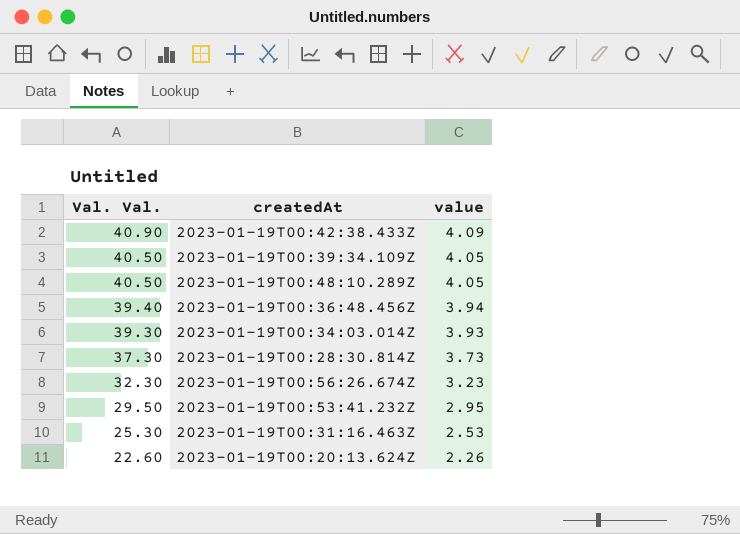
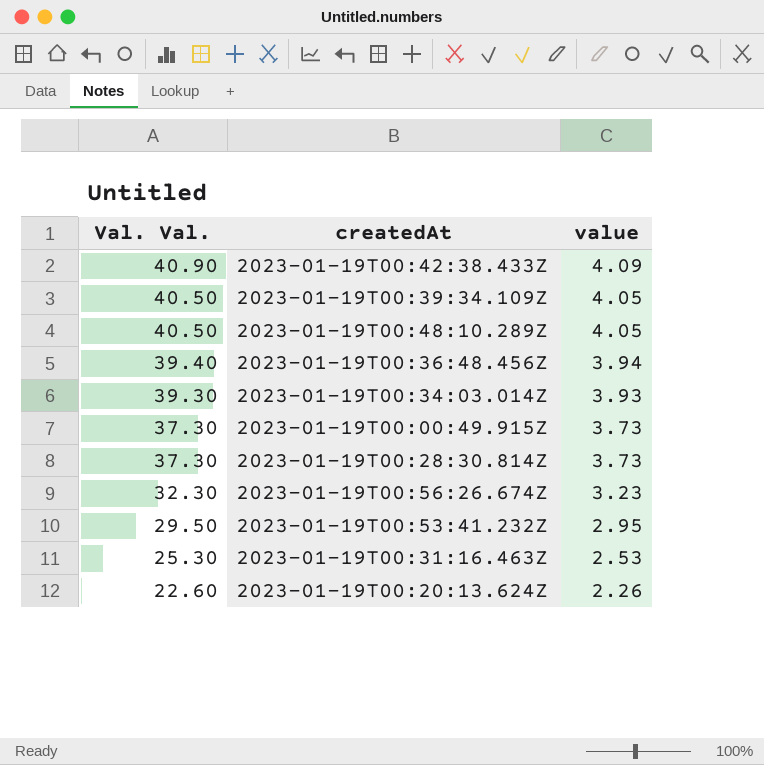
row 2023-01-19T00:00:49.915Z: none -> 37.30 | 3.73

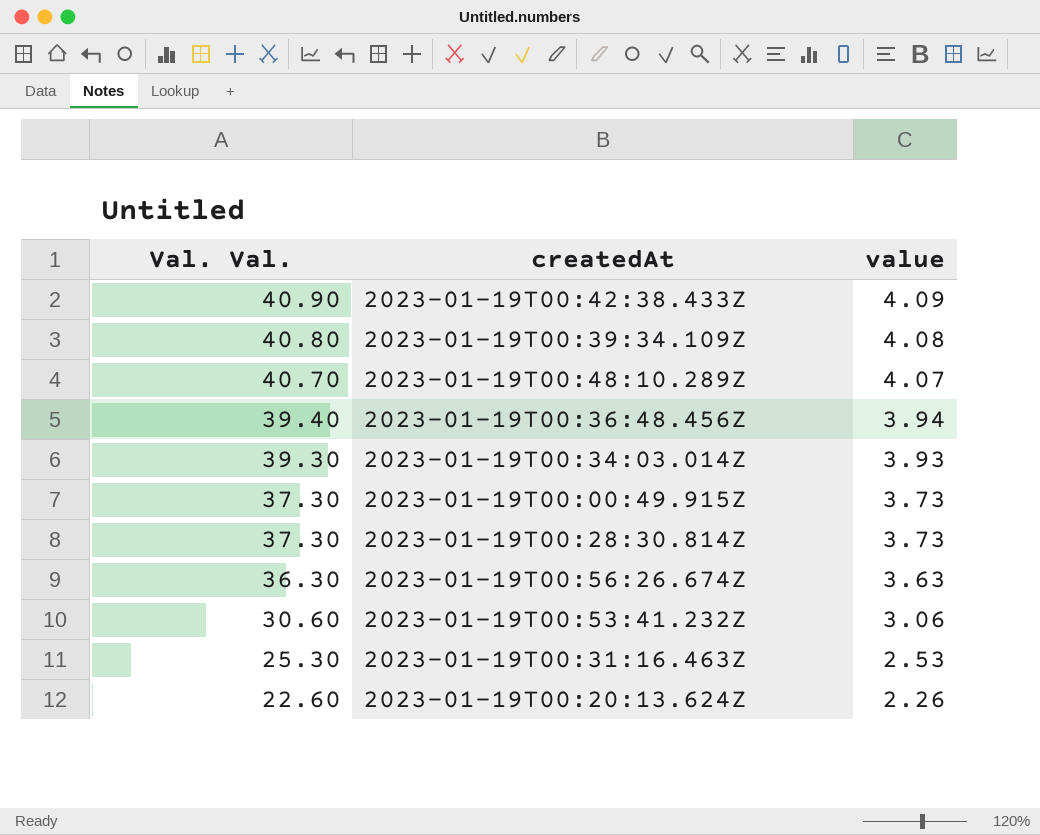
2023-01-19T00:39:34.109Z | Val. Val.: 40.50 -> 40.80
2023-01-19T00:39:34.109Z | value: 4.05 -> 4.08
2023-01-19T00:48:10.289Z | Val. Val.: 40.50 -> 40.70
2023-01-19T00:48:10.289Z | value: 4.05 -> 4.07
2023-01-19T00:56:26.674Z | Val. Val.: 32.30 -> 36.30
2023-01-19T00:56:26.674Z | value: 3.23 -> 3.63
2023-01-19T00:53:41.232Z | Val. Val.: 29.50 -> 30.60
2023-01-19T00:53:41.232Z | value: 2.95 -> 3.06

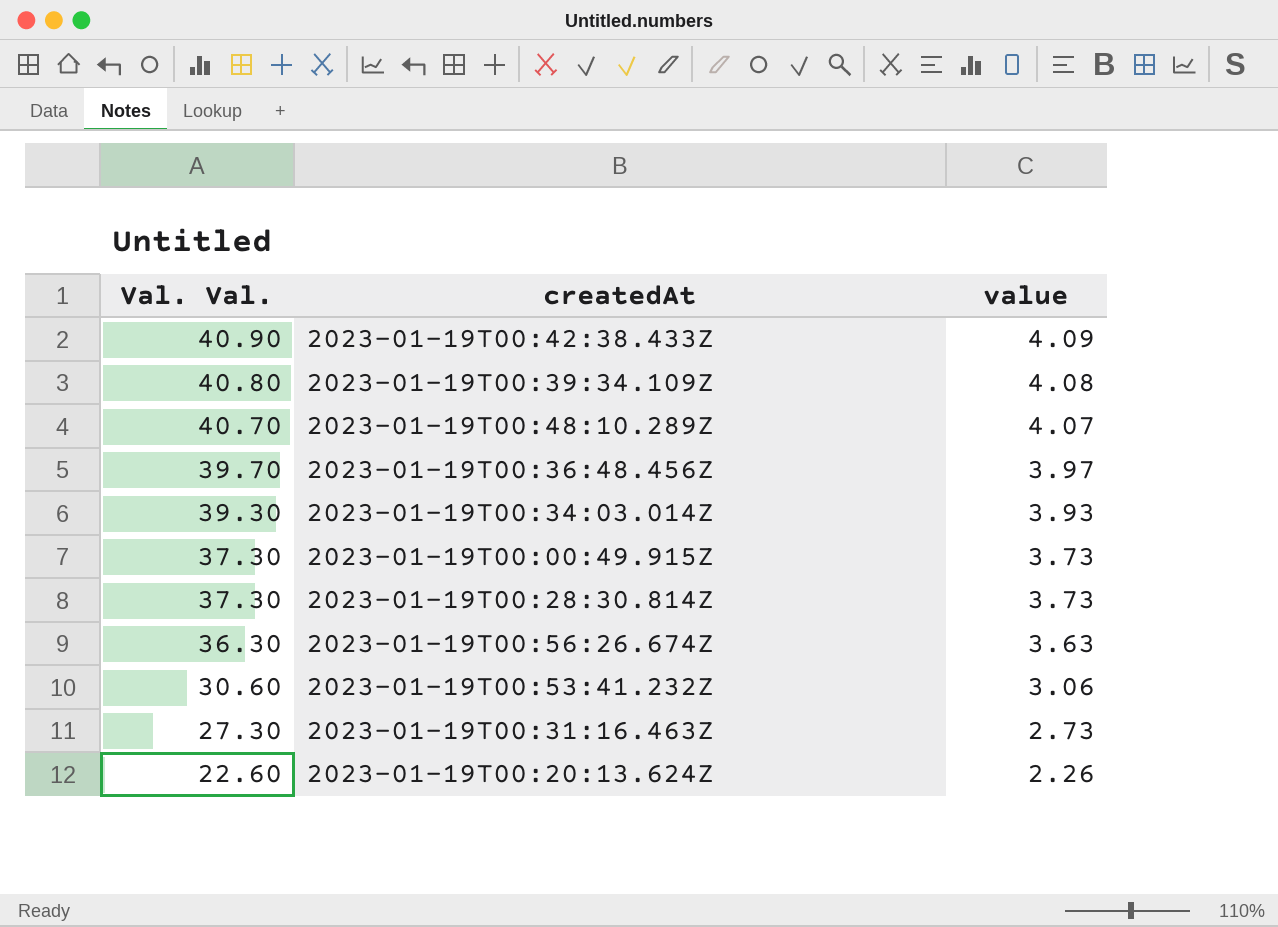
2023-01-19T00:36:48.456Z | Val. Val.: 39.40 -> 39.70
2023-01-19T00:36:48.456Z | value: 3.94 -> 3.97
2023-01-19T00:31:16.463Z | Val. Val.: 25.30 -> 27.30
2023-01-19T00:31:16.463Z | value: 2.53 -> 2.73

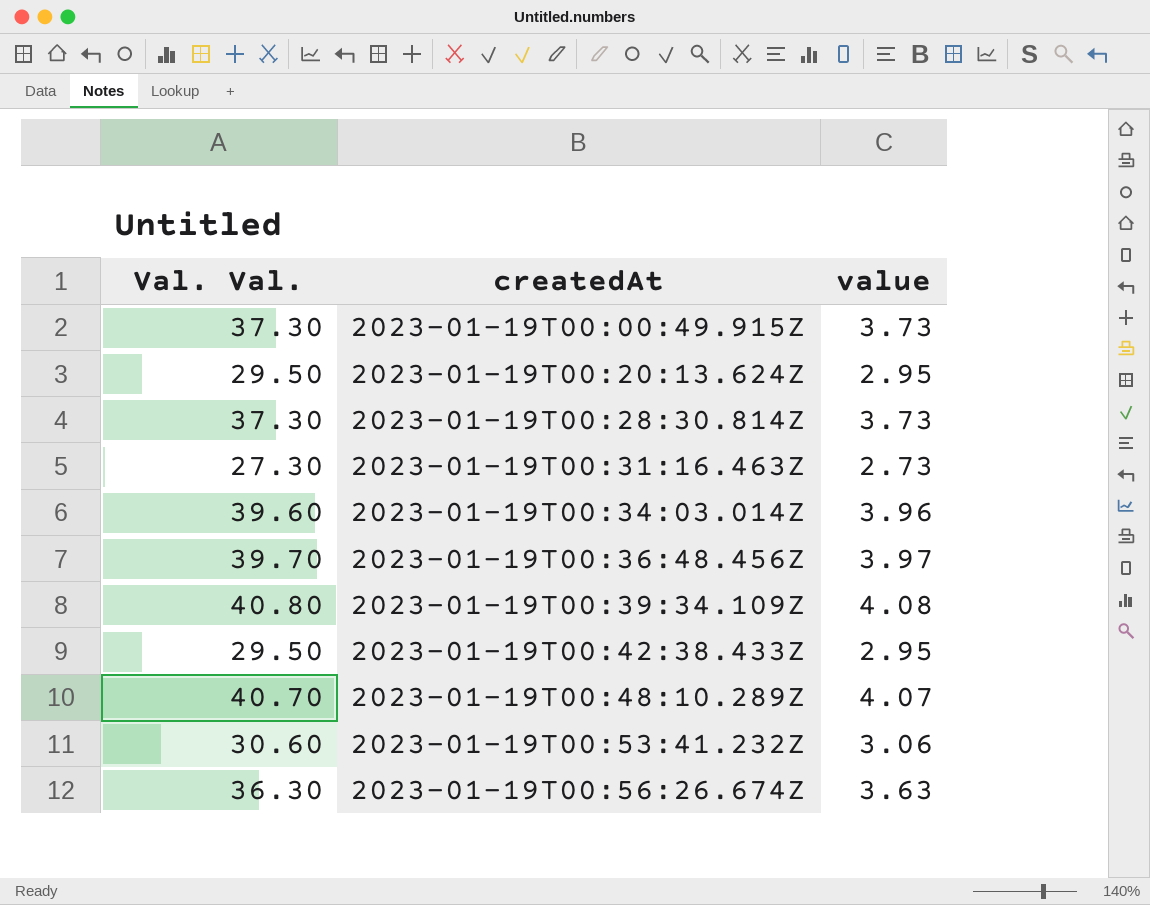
row order: Val. Val. descending -> createdAt ascending
2023-01-19T00:20:13.624Z | Val. Val.: 22.60 -> 29.50
2023-01-19T00:20:13.624Z | value: 2.26 -> 2.95
2023-01-19T00:34:03.014Z | Val. Val.: 39.30 -> 39.60
2023-01-19T00:34:03.014Z | value: 3.93 -> 3.96
2023-01-19T00:42:38.433Z | Val. Val.: 40.90 -> 29.50
2023-01-19T00:42:38.433Z | value: 4.09 -> 2.95

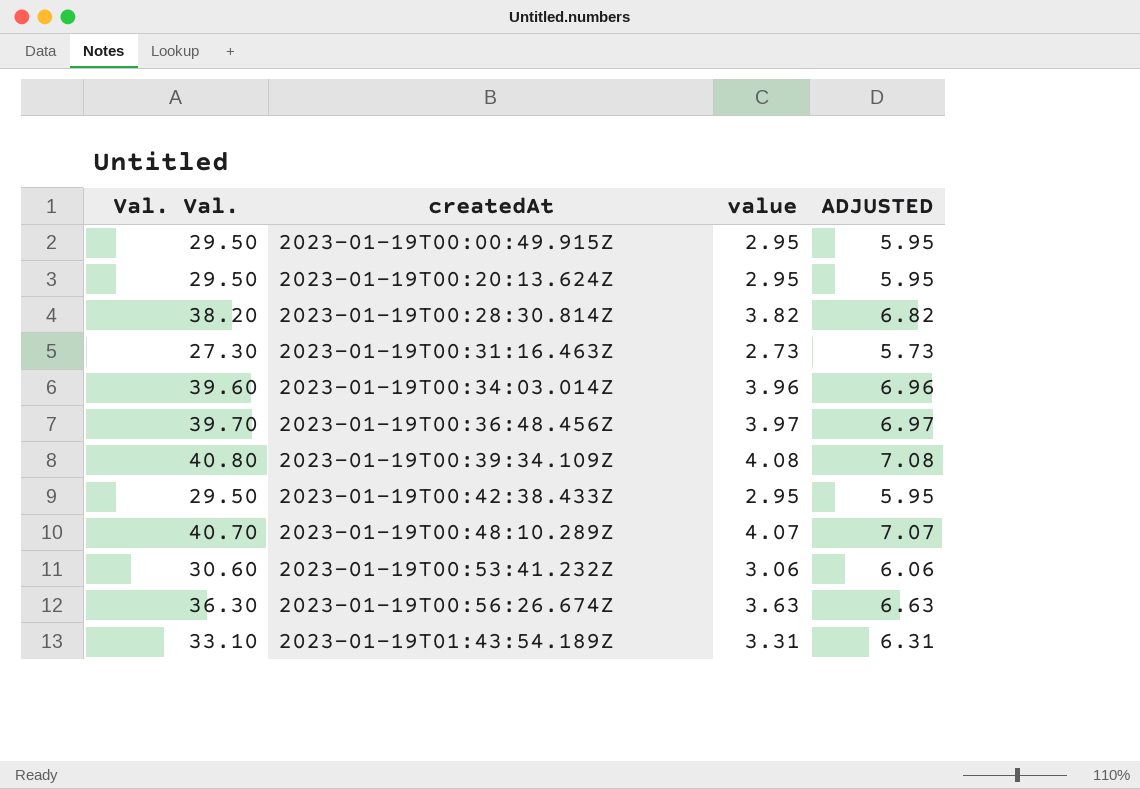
column ADJUSTED | formula: none -> [value] + 3
2023-01-19T00:00:49.915Z | Val. Val.: 37.30 -> 29.50
2023-01-19T00:00:49.915Z | value: 3.73 -> 2.95
2023-01-19T00:28:30.814Z | Val. Val.: 37.30 -> 38.20
2023-01-19T00:28:30.814Z | value: 3.73 -> 3.82
row 2023-01-19T01:43:54.189Z: none -> 33.10 | 3.31 | 6.31

